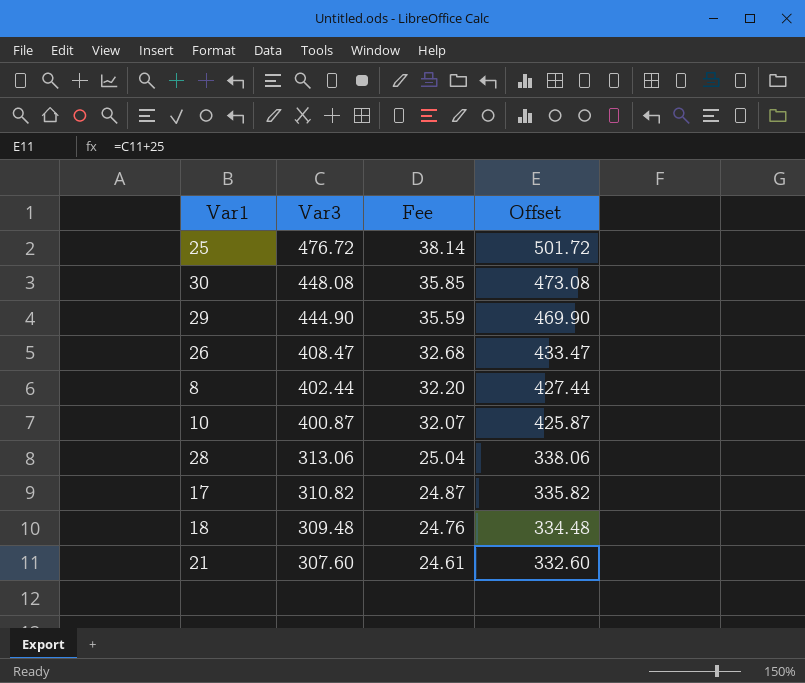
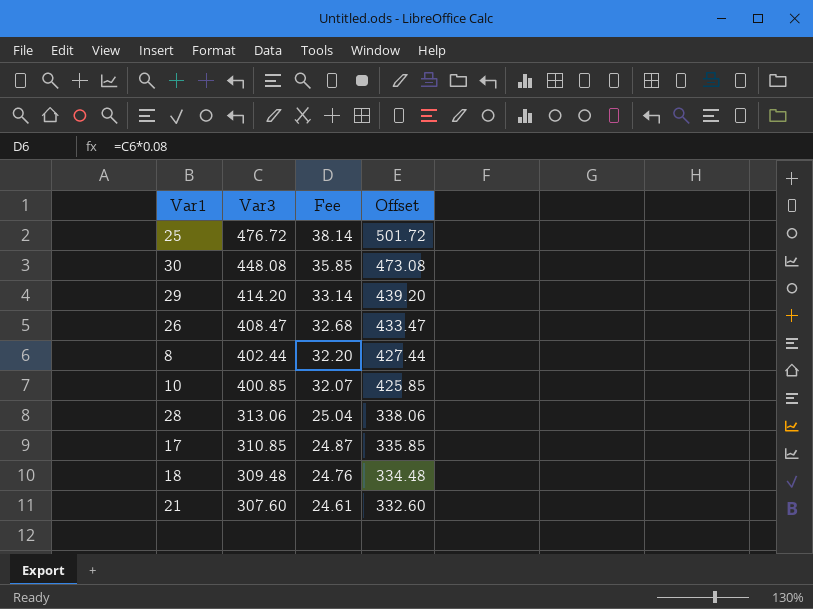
29 | Var3: 444.90 -> 414.20
29 | Fee: 35.59 -> 33.14
29 | Offset: 469.90 -> 439.20
10 | Var3: 400.87 -> 400.85
10 | Offset: 425.87 -> 425.85
17 | Var3: 310.82 -> 310.85
17 | Offset: 335.82 -> 335.85

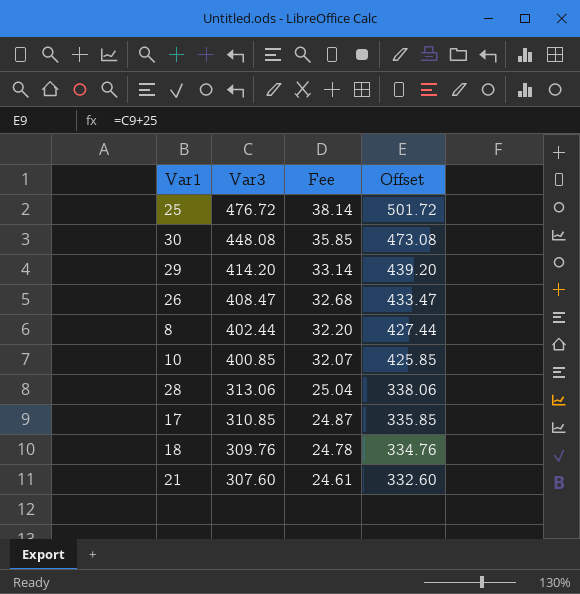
18 | Var3: 309.48 -> 309.76
18 | Fee: 24.76 -> 24.78
18 | Offset: 334.48 -> 334.76

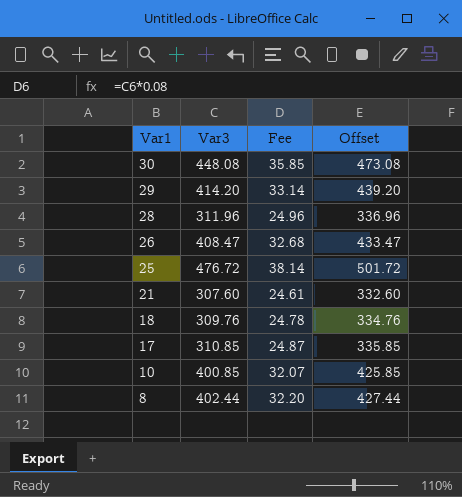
row order: Var3 descending -> Var1 descending
28 | Var3: 313.06 -> 311.96
28 | Fee: 25.04 -> 24.96
28 | Offset: 338.06 -> 336.96

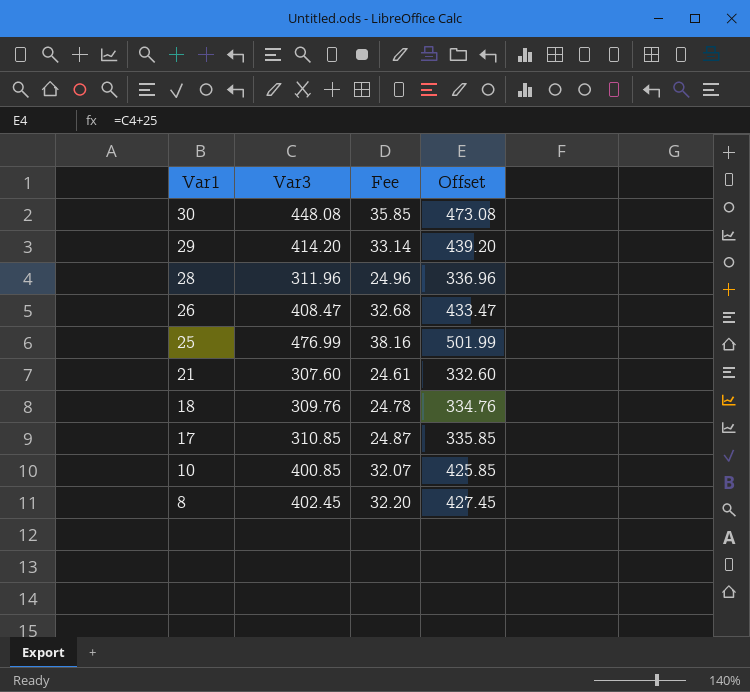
25 | Var3: 476.72 -> 476.99
25 | Fee: 38.14 -> 38.16
25 | Offset: 501.72 -> 501.99
8 | Var3: 402.44 -> 402.45
8 | Offset: 427.44 -> 427.45

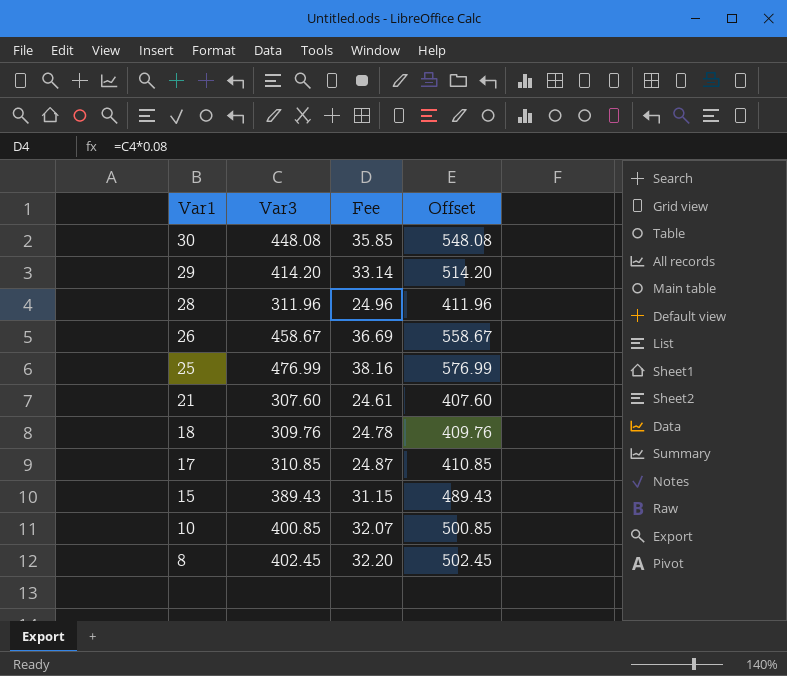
column Offset | formula: [Var3] + 25 -> [Var3] + 100
26 | Var3: 408.47 -> 458.67
26 | Fee: 32.68 -> 36.69
row 15: none -> 389.43 | 31.15 | 489.43

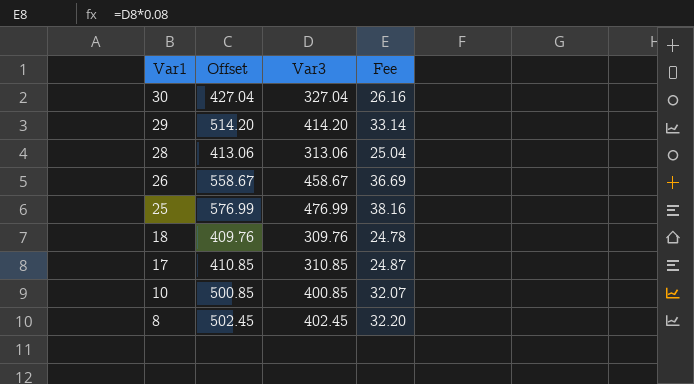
column Offset | position: 4 -> 2
row 21: 307.60 | 24.61 | 407.60 -> none
row 15: 389.43 | 31.15 | 489.43 -> none
30 | Offset: 548.08 -> 427.04
30 | Var3: 448.08 -> 327.04
30 | Fee: 35.85 -> 26.16
28 | Offset: 411.96 -> 413.06
28 | Var3: 311.96 -> 313.06
28 | Fee: 24.96 -> 25.04

